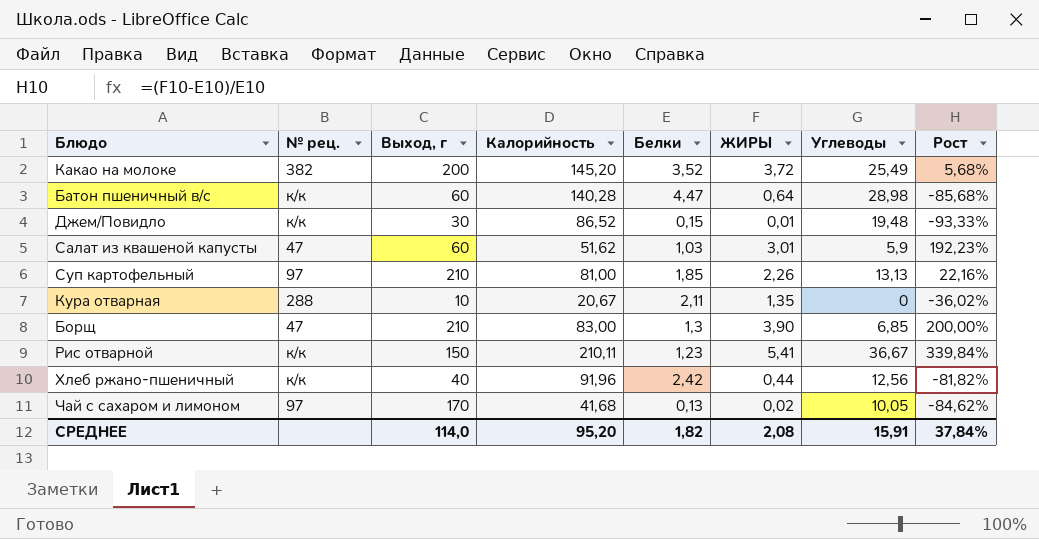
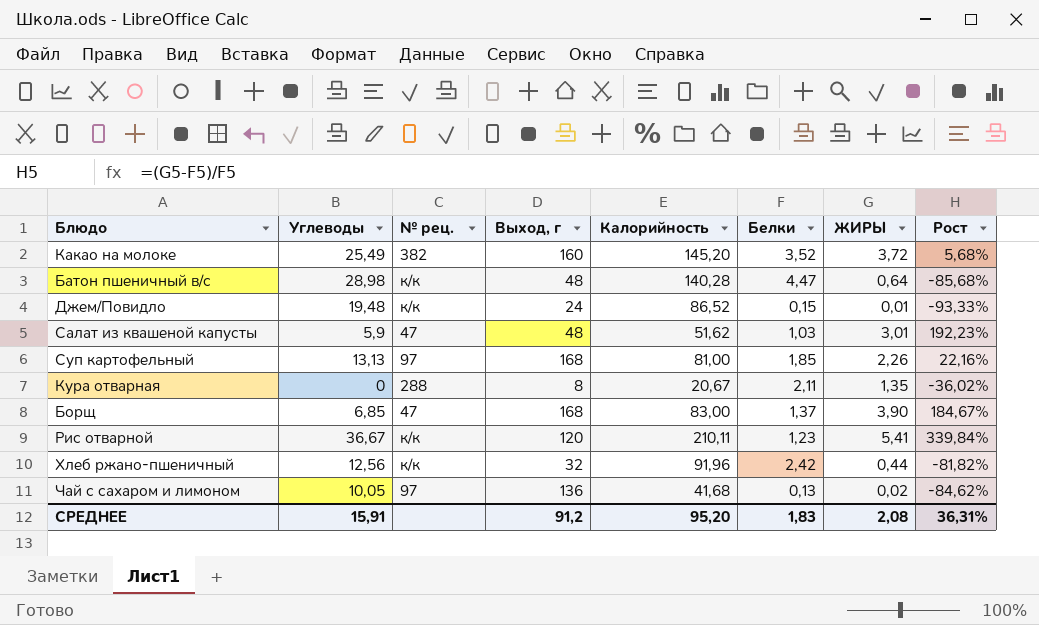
column Углеводы | position: 7 -> 2
Какао на молоке | Выход, г: 200 -> 160
Батон пшеничный в/с | Выход, г: 60 -> 48
Джем/Повидло | Выход, г: 30 -> 24
Салат из квашеной капусты | Выход, г: 60 -> 48
Суп картофельный | Выход, г: 210 -> 168
Кура отварная | Выход, г: 10 -> 8
Борщ | Выход, г: 210 -> 168
Борщ | Белки: 1,3 -> 1,37
Борщ | Рост: 200,00% -> 184,67%
Рис отварной | Выход, г: 150 -> 120
Хлеб ржано-пшеничный | Выход, г: 40 -> 32
Чай с сахаром и лимоном | Выход, г: 170 -> 136
СРЕДНЕЕ | Выход, г: 114,0 -> 91,2
СРЕДНЕЕ | Белки: 1,82 -> 1,83
СРЕДНЕЕ | Рост: 37,84% -> 36,31%

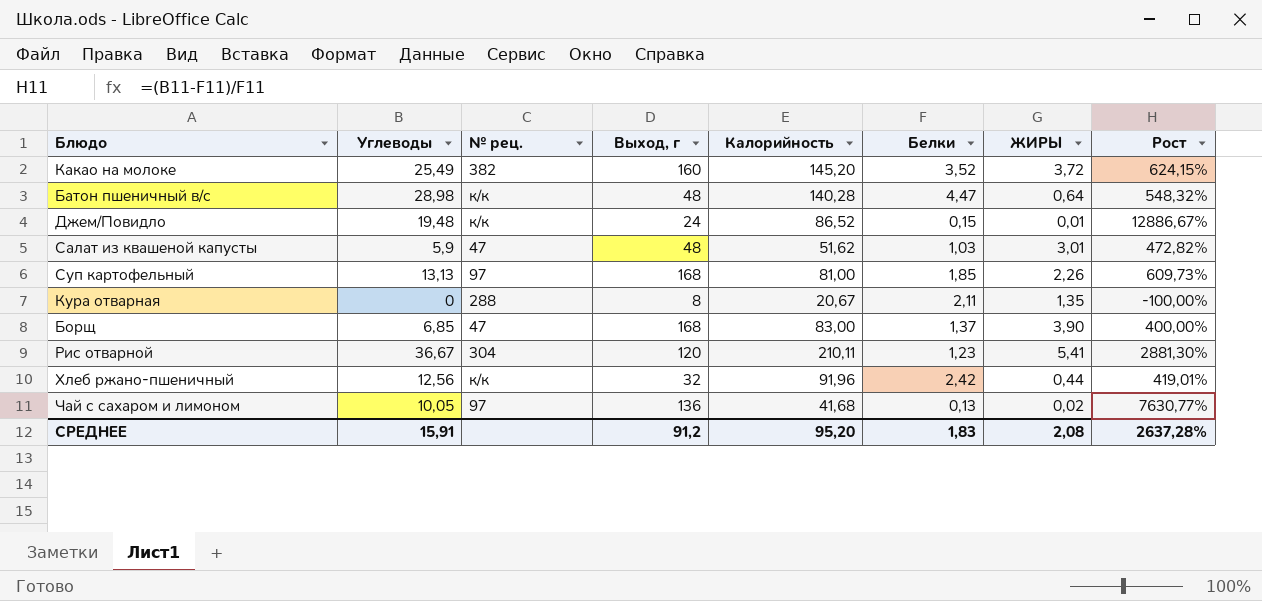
column Рост | formula: ([ЖИРЫ] - [Белки]) / [Белки] -> ([Углеводы] - [Белки]) / [Белки]
Рис отварной | № рец.: к/к -> 304
СРЕДНЕЕ | Рост: 36,31% -> 2637,28%

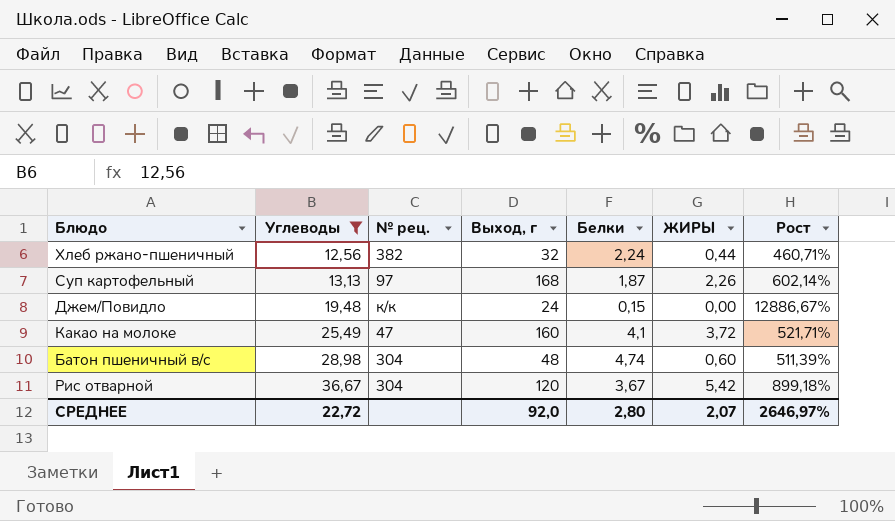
filter: none -> Углеводы >= 12,56
row order: none -> Углеводы ascending
column Калорийность | position: 5 -> none
Хлеб ржано-пшеничный | № рец.: к/к -> 382
Хлеб ржано-пшеничный | Белки: 2,42 -> 2,24
Хлеб ржано-пшеничный | Рост: 419,01% -> 460,71%
Суп картофельный | Белки: 1,85 -> 1,87
Суп картофельный | Рост: 609,73% -> 602,14%
Джем/Повидло | ЖИРЫ: 0,01 -> 0,00
Какао на молоке | № рец.: 382 -> 47
Какао на молоке | Белки: 3,52 -> 4,1
Какао на молоке | Рост: 624,15% -> 521,71%
Батон пшеничный в/с | № рец.: к/к -> 304
Батон пшеничный в/с | Белки: 4,47 -> 4,74
Батон пшеничный в/с | ЖИРЫ: 0,64 -> 0,60
Батон пшеничный в/с | Рост: 548,32% -> 511,39%
Рис отварной | Белки: 1,23 -> 3,67
Рис отварной | ЖИРЫ: 5,41 -> 5,42
Рис отварной | Рост: 2881,30% -> 899,18%
СРЕДНЕЕ | Углеводы: 15,91 -> 22,72
СРЕДНЕЕ | Выход, г: 91,2 -> 92,0
СРЕДНЕЕ | Белки: 1,83 -> 2,80
СРЕДНЕЕ | ЖИРЫ: 2,08 -> 2,07
СРЕДНЕЕ | Рост: 2637,28% -> 2646,97%

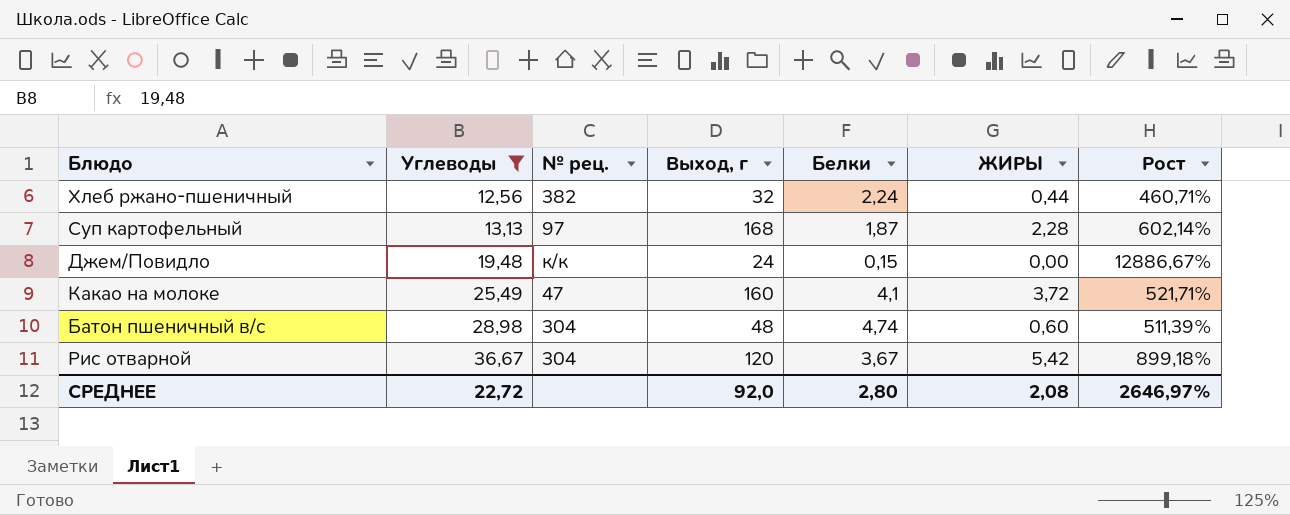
Суп картофельный | ЖИРЫ: 2,26 -> 2,28
СРЕДНЕЕ | ЖИРЫ: 2,07 -> 2,08

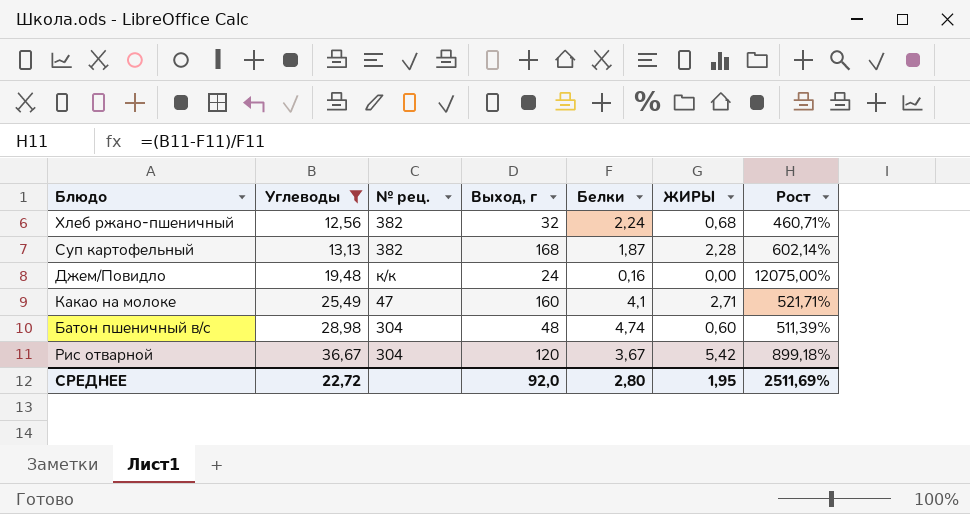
Хлеб ржано-пшеничный | ЖИРЫ: 0,44 -> 0,68
Суп картофельный | № рец.: 97 -> 382
Джем/Повидло | Белки: 0,15 -> 0,16
Джем/Повидло | Рост: 12886,67% -> 12075,00%
Какао на молоке | ЖИРЫ: 3,72 -> 2,71
СРЕДНЕЕ | ЖИРЫ: 2,08 -> 1,95
СРЕДНЕЕ | Рост: 2646,97% -> 2511,69%

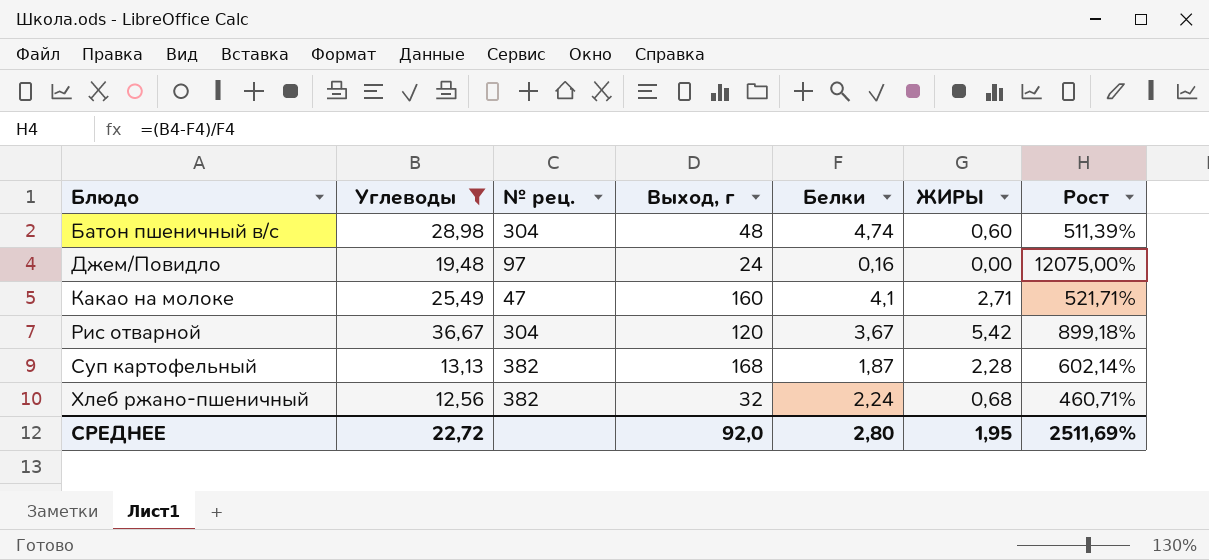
row order: Углеводы ascending -> Блюдо ascending
Джем/Повидло | № рец.: к/к -> 97

